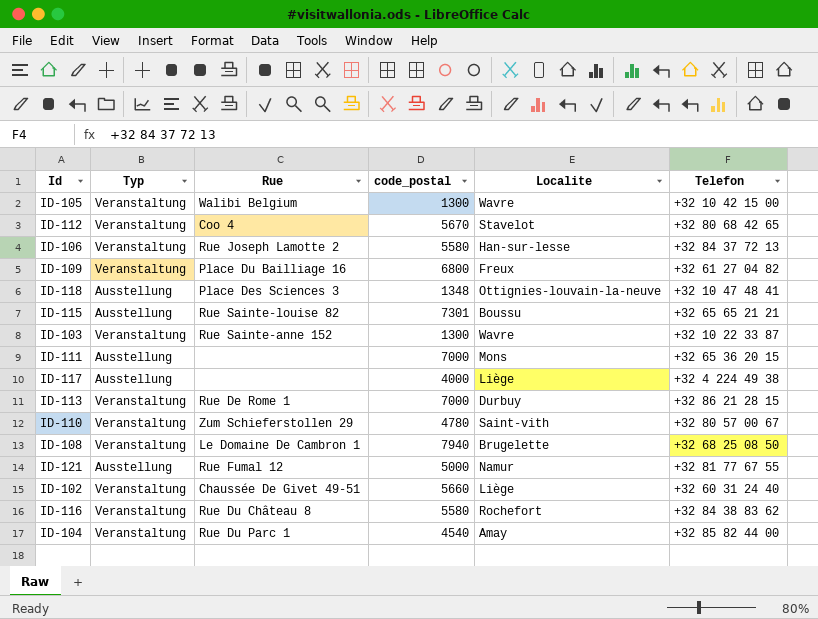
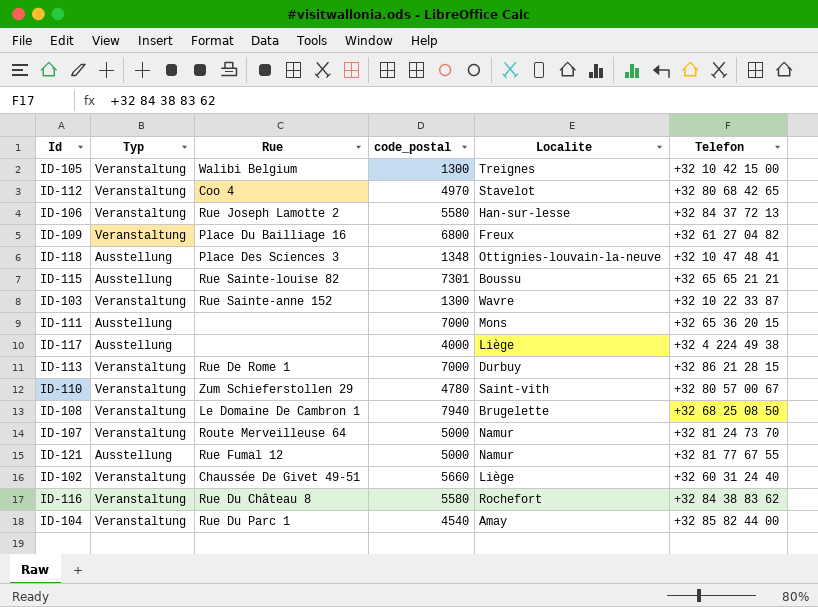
ID-105 | Localite: Wavre -> Treignes
ID-112 | code_postal: 5670 -> 4970
row ID-107: none -> Veranstaltung | Route Merveilleuse 64 | 5000 | Namur | +32 81 24 73 70

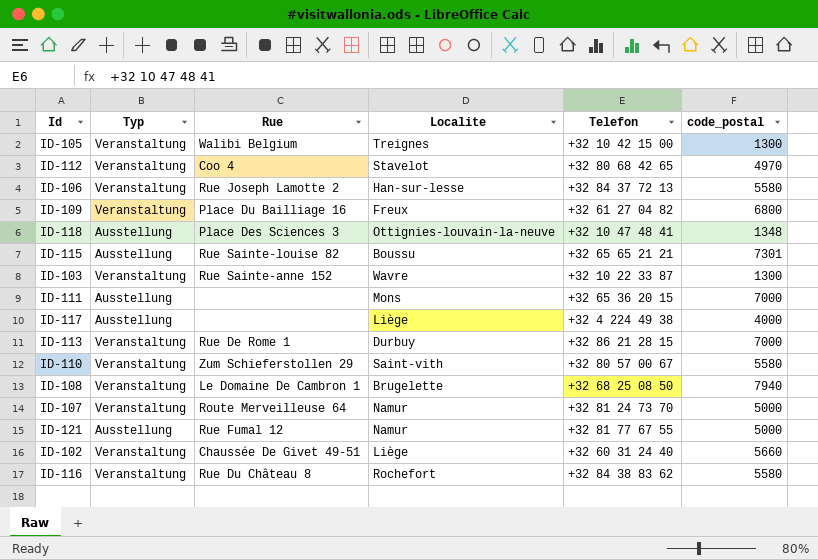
column code_postal | position: 4 -> 6
row ID-104: Veranstaltung | Rue Du Parc 1 | 4540 | Amay | +32 85 82 44 00 -> none
ID-110 | code_postal: 4780 -> 5580

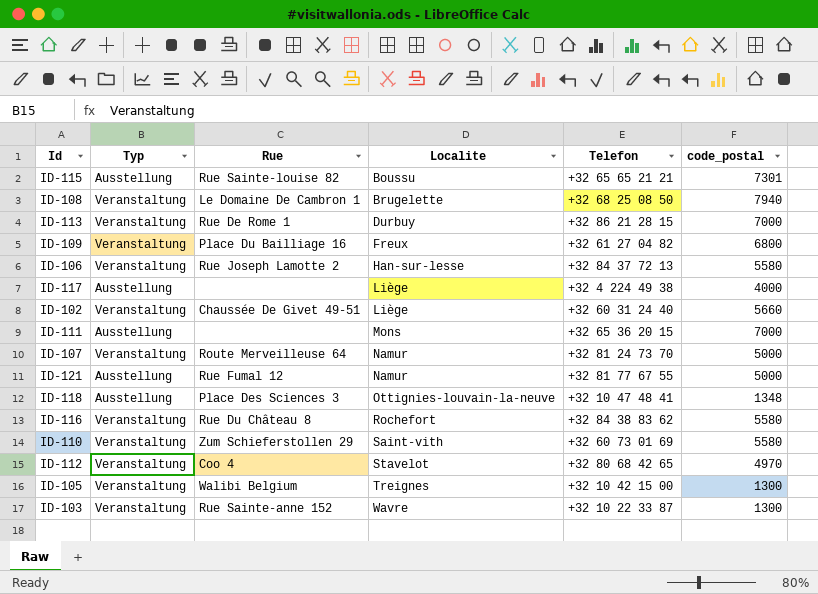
row order: none -> Localite ascending
ID-110 | Telefon: +32 80 57 00 67 -> +32 60 73 01 69

